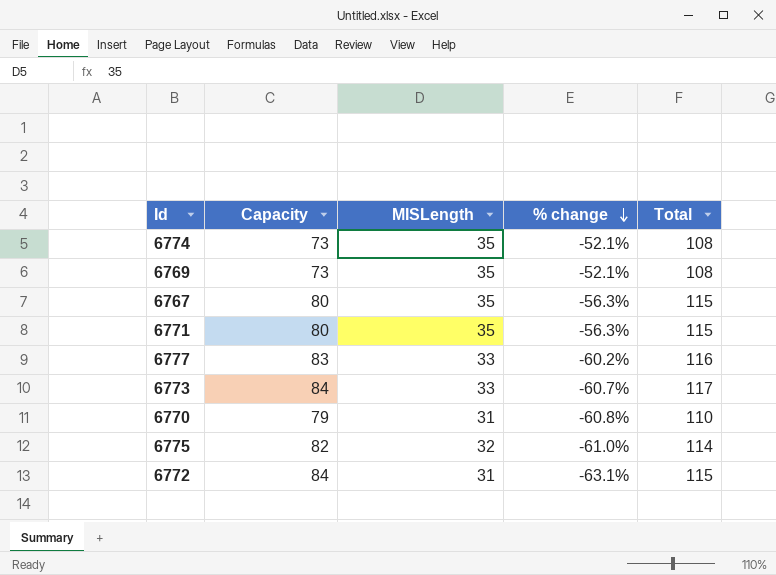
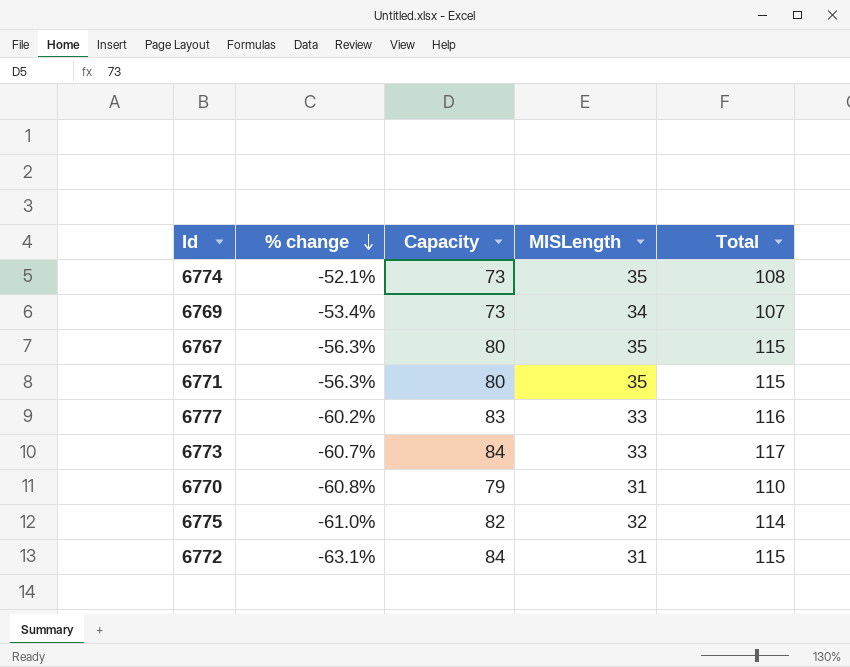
column % change | position: 4 -> 2
6769 | % change: -52.1% -> -53.4%
6769 | MISLength: 35 -> 34
6769 | Total: 108 -> 107

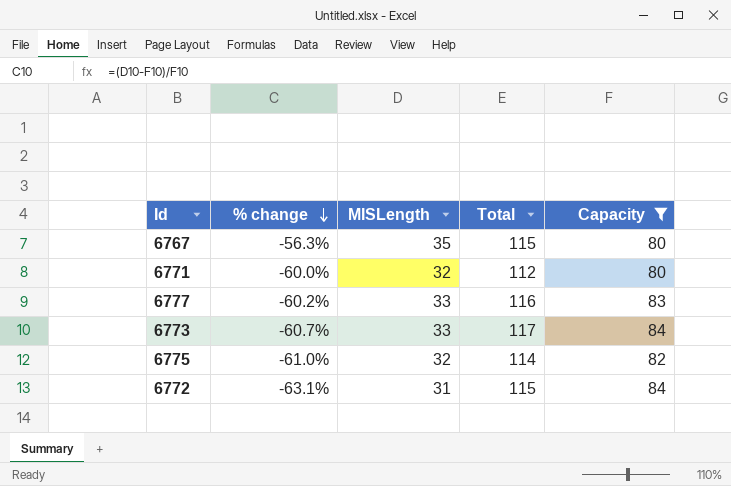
filter: none -> Capacity >= 80
column Capacity | position: 3 -> 5
6771 | % change: -56.3% -> -60.0%
6771 | MISLength: 35 -> 32
6771 | Total: 115 -> 112

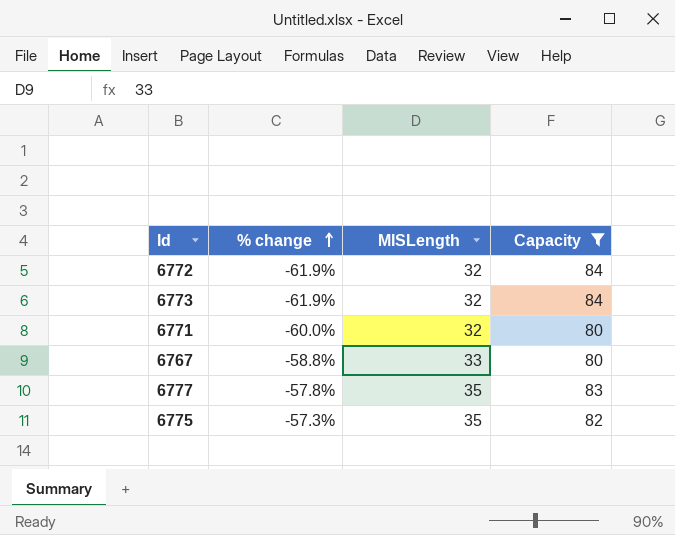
row order: % change descending -> % change ascending
column Total | formula: [MISLength] + [Capacity] -> none
6772 | % change: -63.1% -> -61.9%
6772 | MISLength: 31 -> 32
6773 | % change: -60.7% -> -61.9%
6773 | MISLength: 33 -> 32
6767 | % change: -56.3% -> -58.8%
6767 | MISLength: 35 -> 33
6777 | % change: -60.2% -> -57.8%
6777 | MISLength: 33 -> 35
6775 | % change: -61.0% -> -57.3%
6775 | MISLength: 32 -> 35

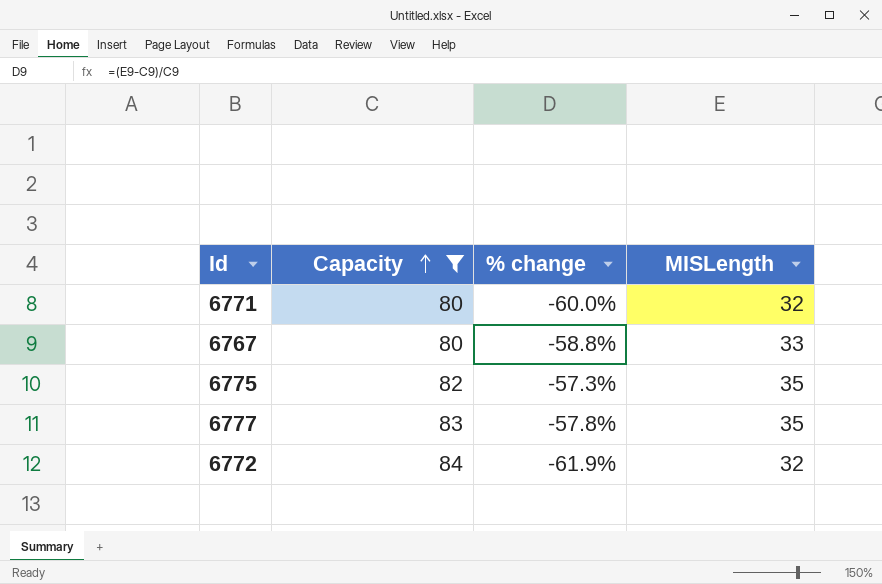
row order: % change ascending -> Capacity ascending
column Capacity | position: 4 -> 2
row 6773: -61.9% | 32 | 84 -> none

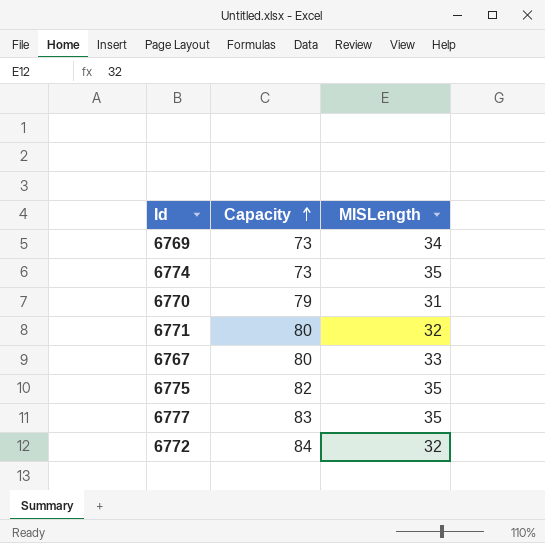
filter: Capacity >= 80 -> none
column % change | formula: ([MISLength] - [Capacity]) / [Capacity] -> none

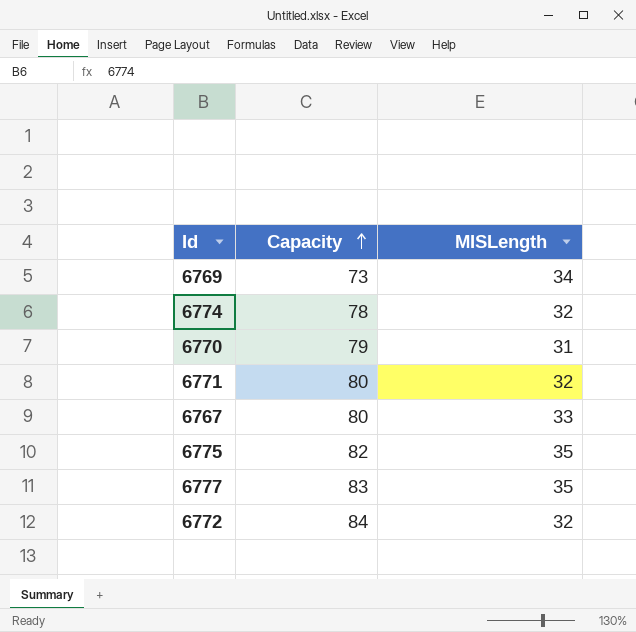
6774 | Capacity: 73 -> 78
6774 | MISLength: 35 -> 32

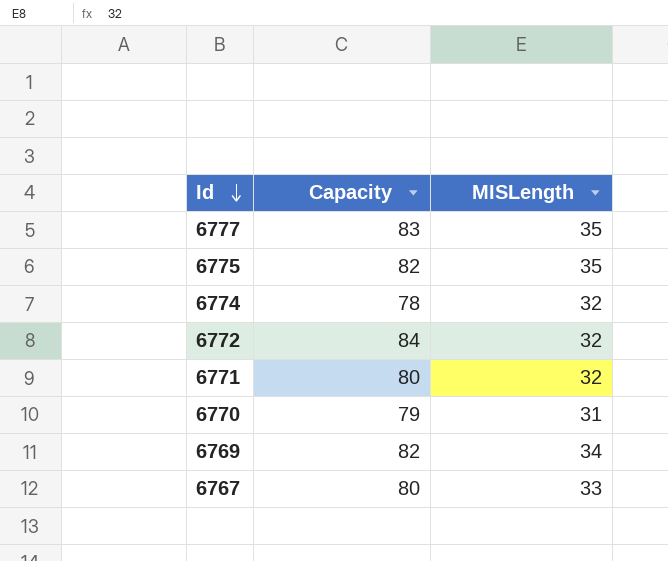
row order: Capacity ascending -> Id descending
6769 | Capacity: 73 -> 82

